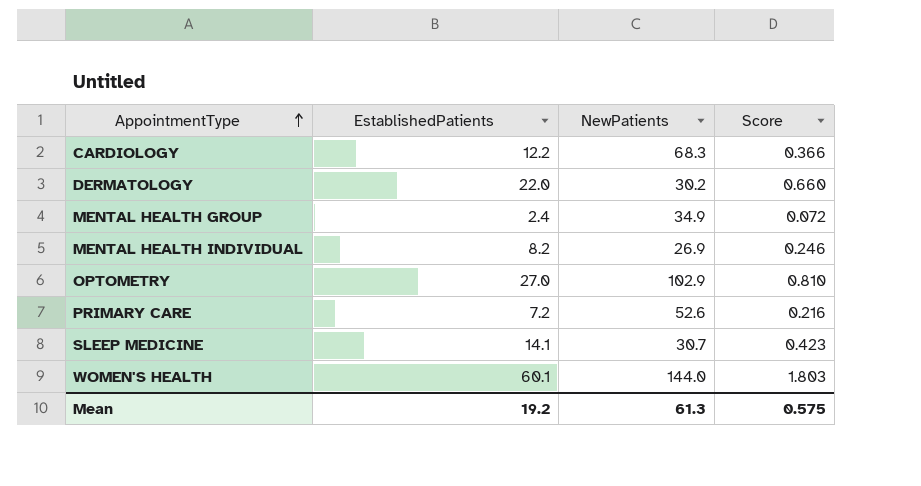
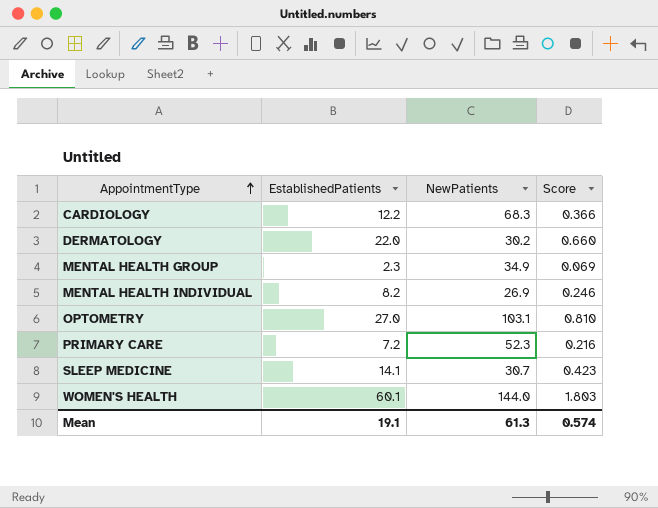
MENTAL HEALTH GROUP | EstablishedPatients: 2.4 -> 2.3
MENTAL HEALTH GROUP | Score: 0.072 -> 0.069
OPTOMETRY | NewPatients: 102.9 -> 103.1
PRIMARY CARE | NewPatients: 52.6 -> 52.3
Mean | EstablishedPatients: 19.2 -> 19.1
Mean | Score: 0.575 -> 0.574

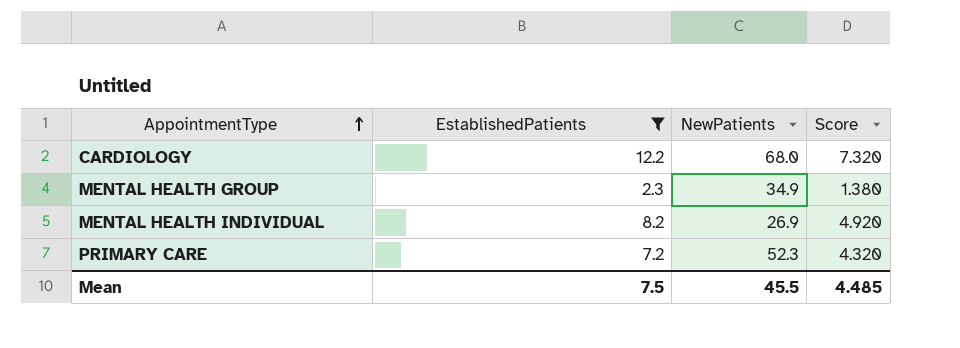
filter: none -> EstablishedPatients <= 12.2
column Score | formula: [EstablishedPatients] * 0.03 -> [EstablishedPatients] * 0.6
CARDIOLOGY | NewPatients: 68.3 -> 68.0
Mean | EstablishedPatients: 19.1 -> 7.5
Mean | NewPatients: 61.3 -> 45.5
Mean | Score: 0.574 -> 4.485

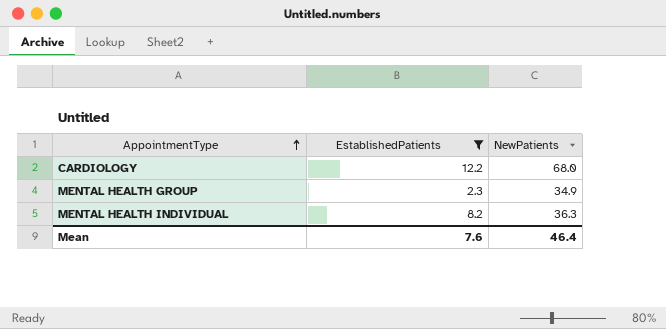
column Score | formula: [EstablishedPatients] * 0.6 -> none
row PRIMARY CARE: 7.2 | 52.3 | 4.320 -> none
MENTAL HEALTH INDIVIDUAL | NewPatients: 26.9 -> 36.3
Mean | EstablishedPatients: 7.5 -> 7.6
Mean | NewPatients: 45.5 -> 46.4

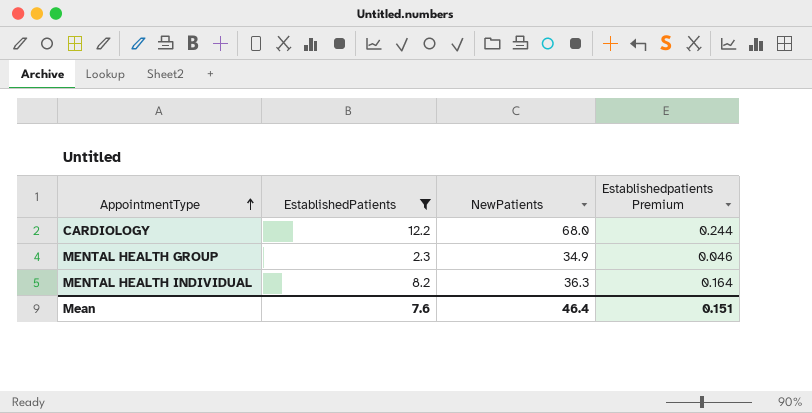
column Establishedpatients Premium | formula: none -> [EstablishedPatients] * 0.02

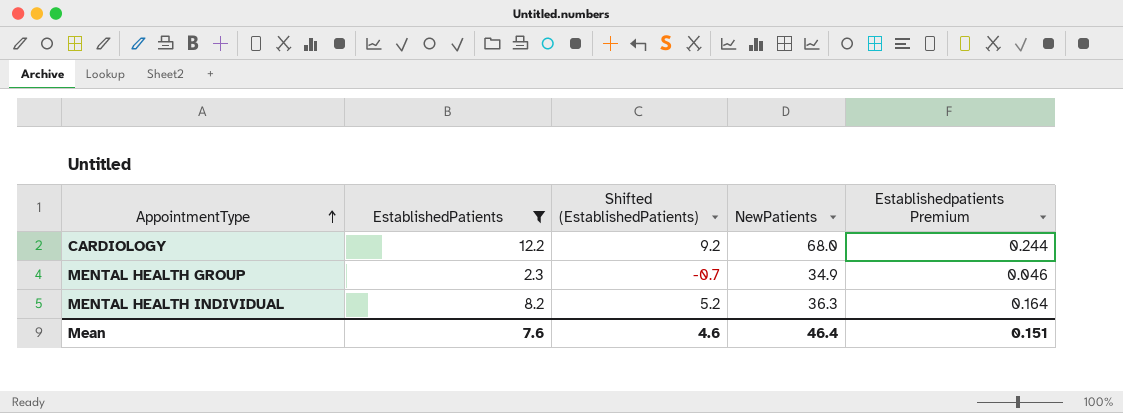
column Shifted (EstablishedPatients) | formula: none -> [EstablishedPatients] - 3

